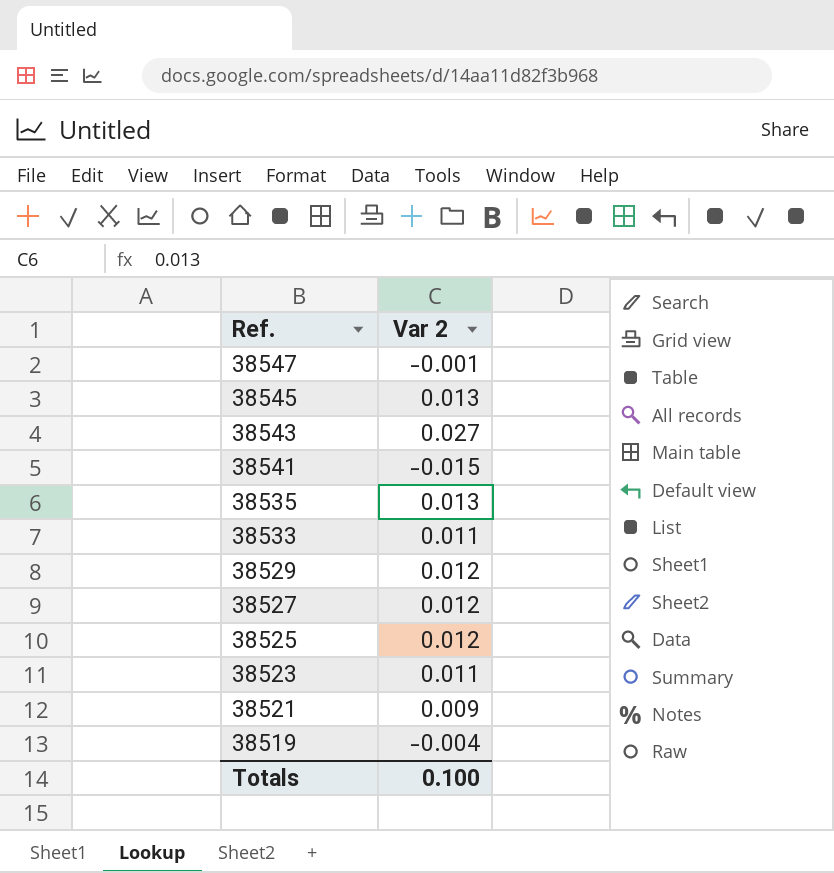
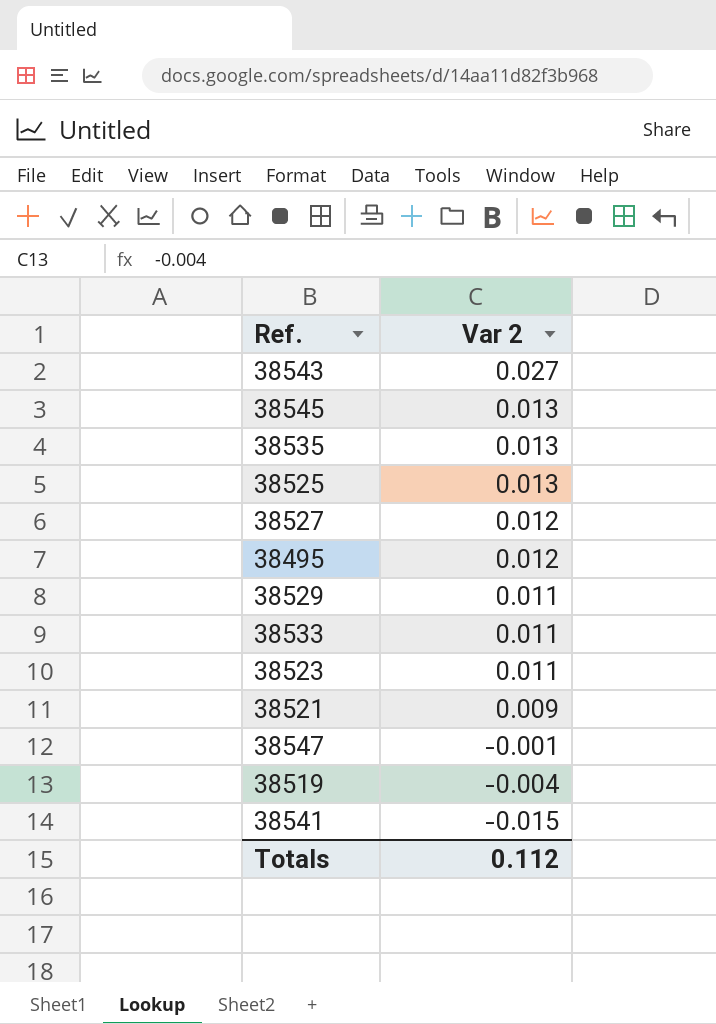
row order: Ref. descending -> Var 2 descending
38525 | Var 2: 0.012 -> 0.013
row 38495: none -> 0.012
38529 | Var 2: 0.012 -> 0.011
Totals | Var 2: 0.100 -> 0.112

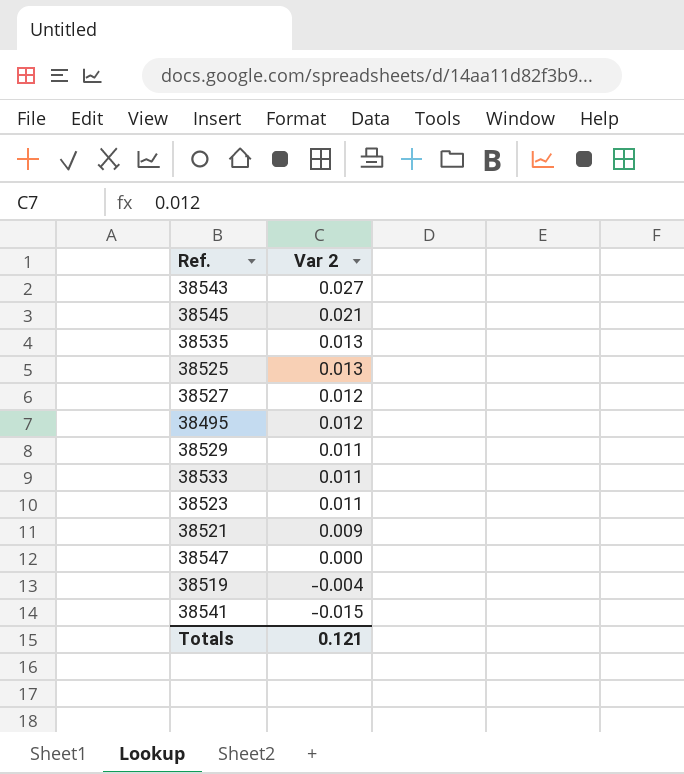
38545 | Var 2: 0.013 -> 0.021
38547 | Var 2: -0.001 -> 0.000
Totals | Var 2: 0.112 -> 0.121

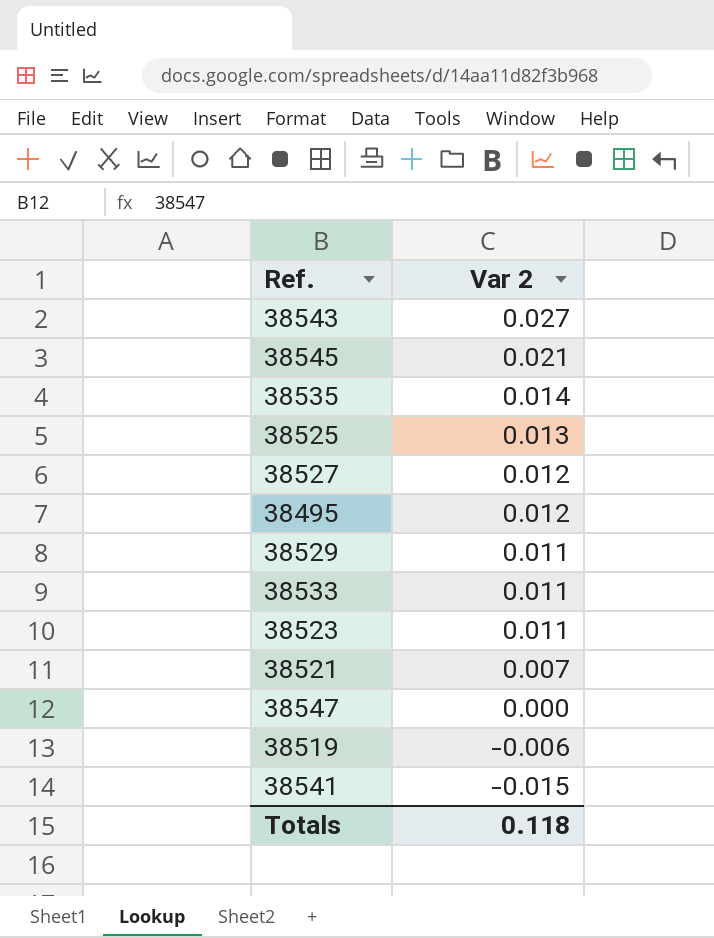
38535 | Var 2: 0.013 -> 0.014
38521 | Var 2: 0.009 -> 0.007
38519 | Var 2: -0.004 -> -0.006
Totals | Var 2: 0.121 -> 0.118

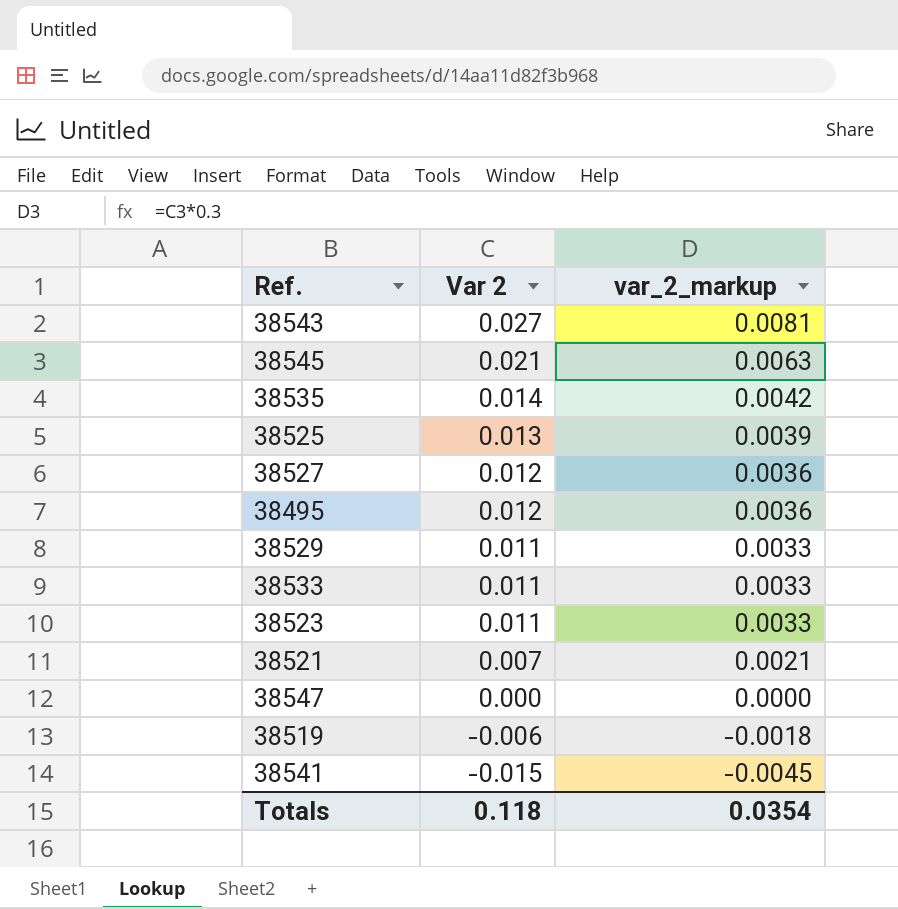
column var_2_markup | formula: none -> [Var 2] * 0.3

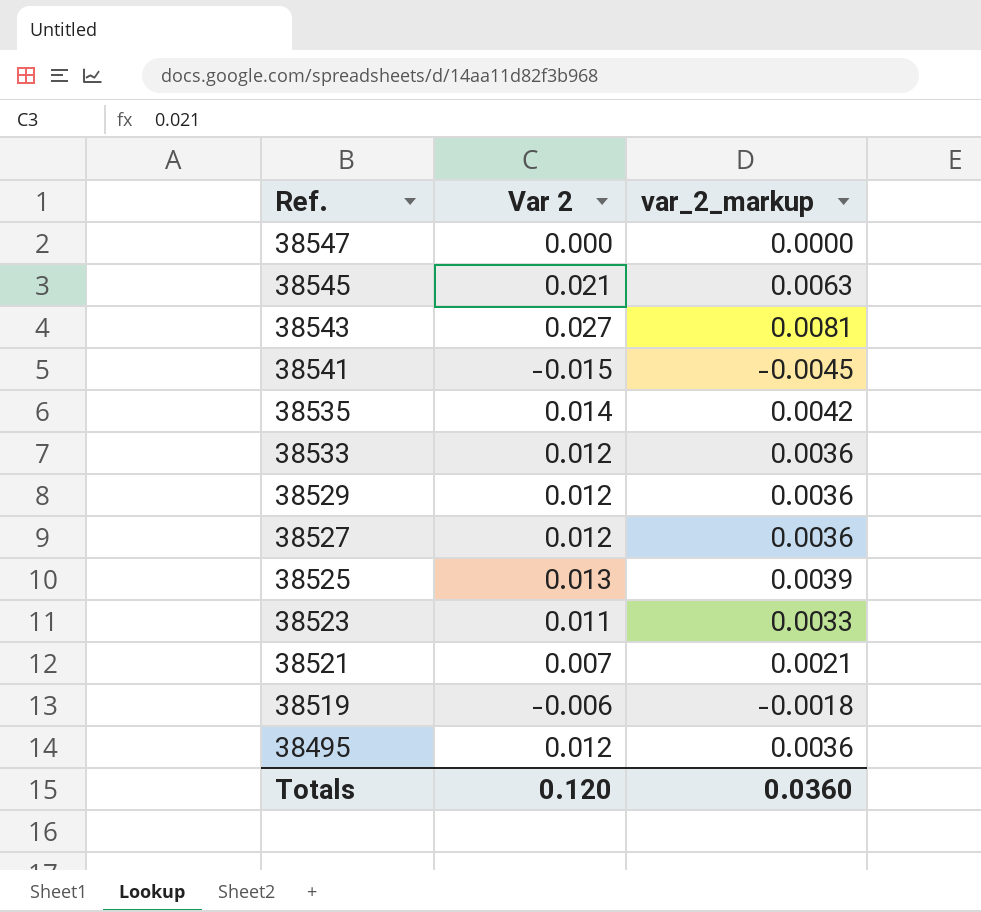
row order: Var 2 descending -> Ref. descending
38533 | Var 2: 0.011 -> 0.012
38533 | var_2_markup: 0.0033 -> 0.0036
38529 | Var 2: 0.011 -> 0.012
38529 | var_2_markup: 0.0033 -> 0.0036
Totals | Var 2: 0.118 -> 0.120
Totals | var_2_markup: 0.0354 -> 0.0360

